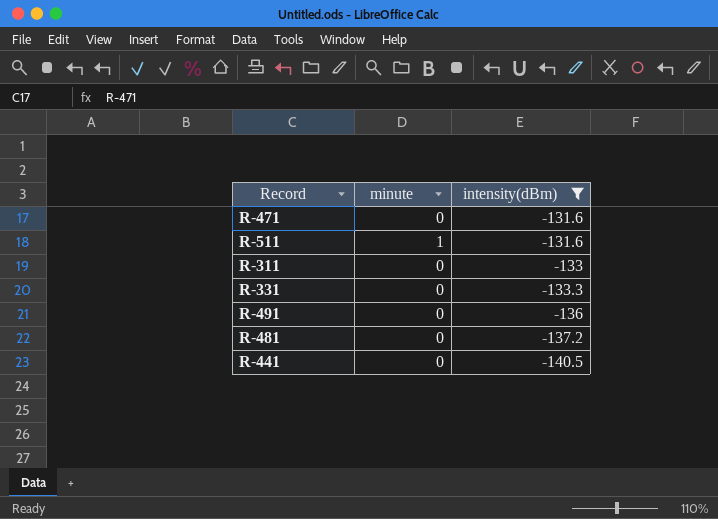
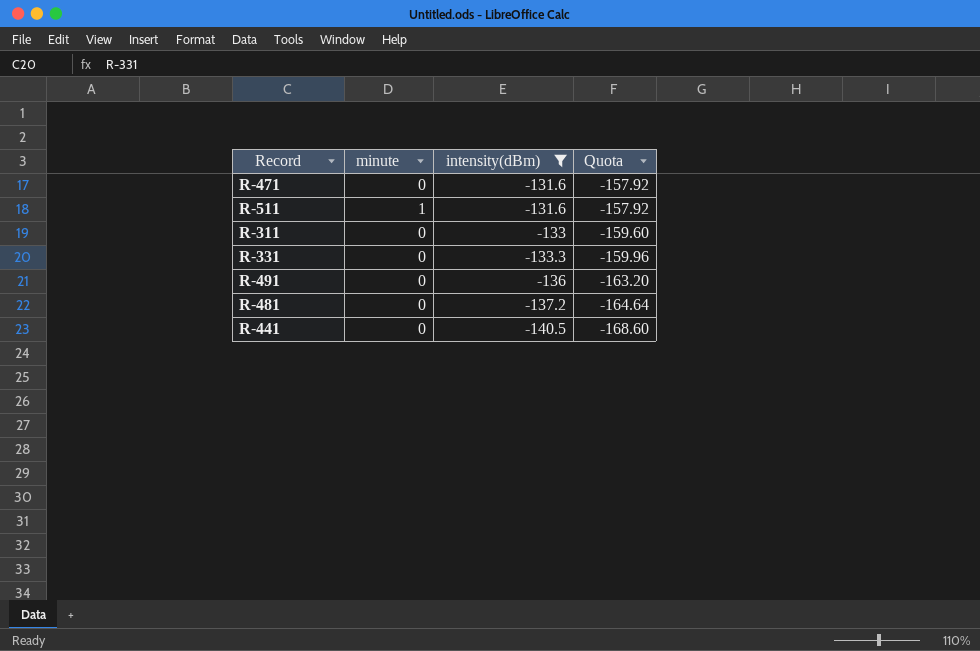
column Quota | formula: none -> [intensity(dBm)] * 1.2

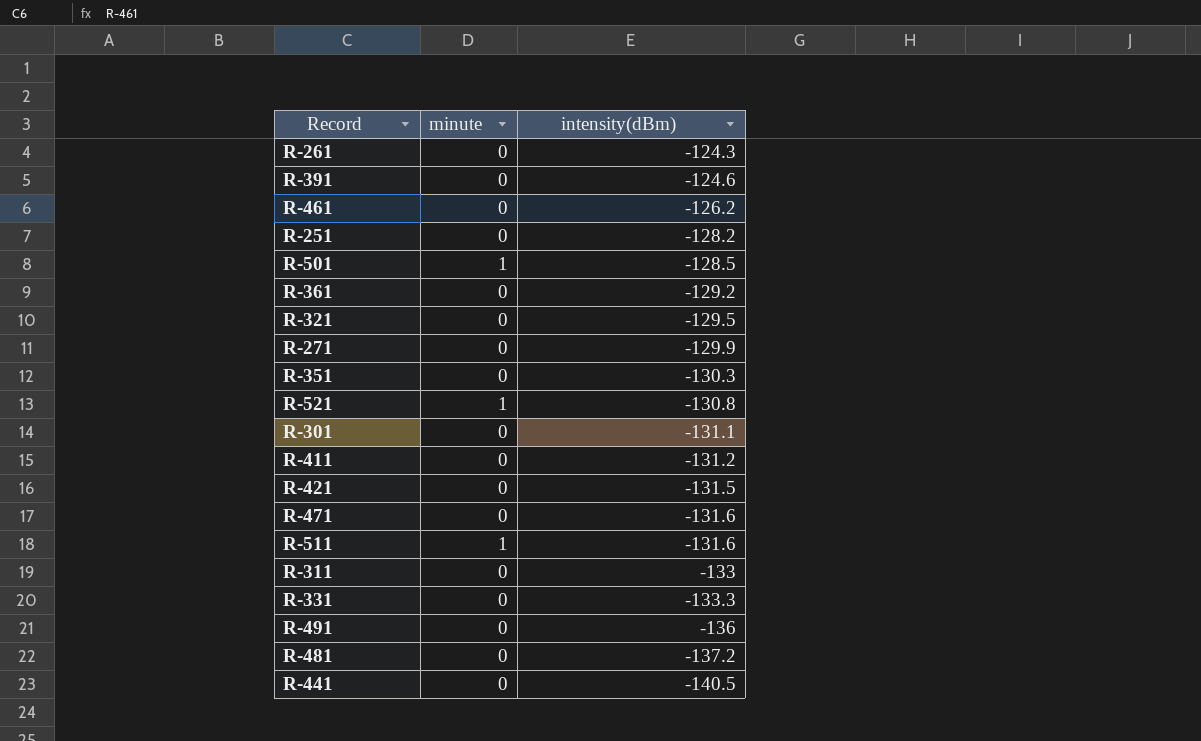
filter: intensity(dBm) <= -131.6 -> none
column Quota | formula: [intensity(dBm)] * 1.2 -> none

